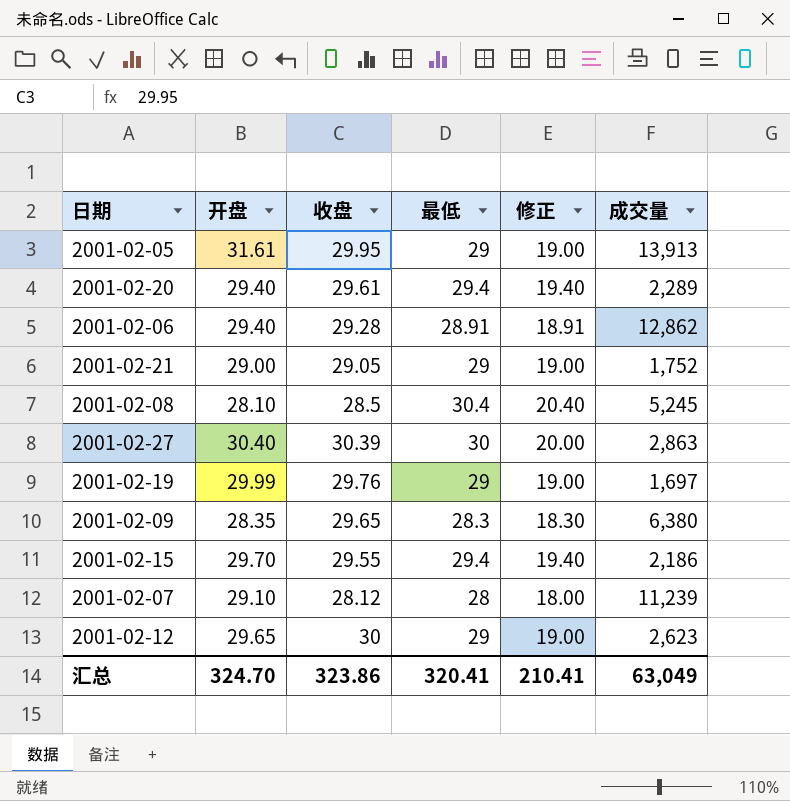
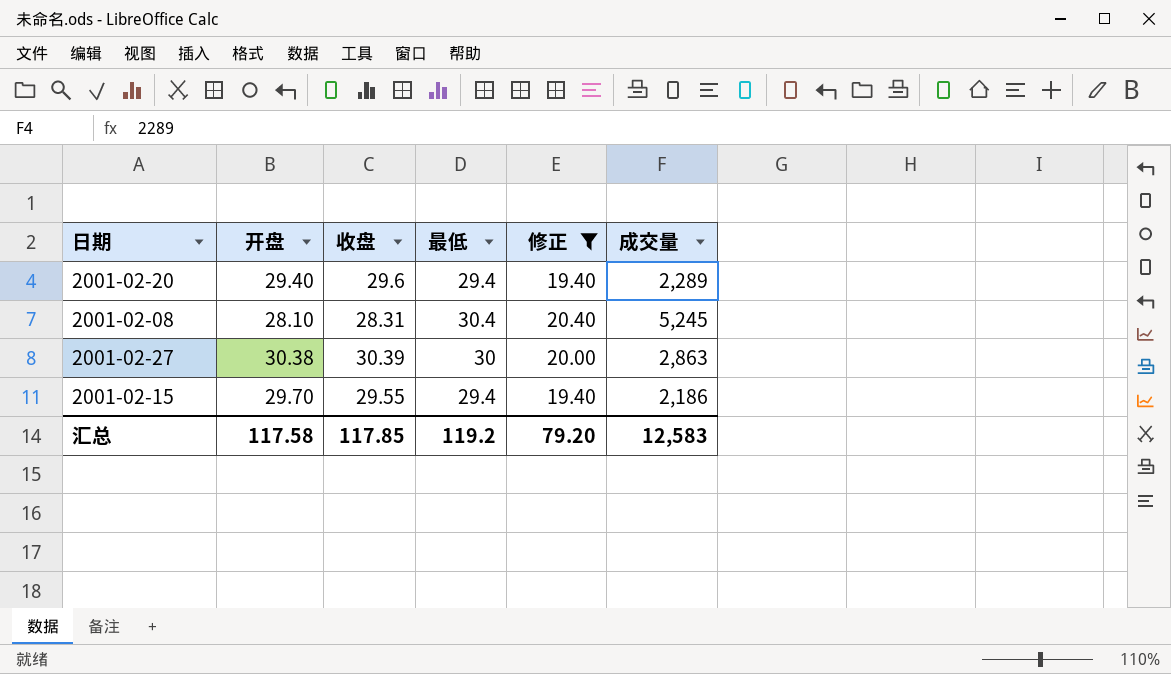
filter: none -> 修正 >= 19.40
2001-02-20 | 收盘: 29.61 -> 29.6
2001-02-08 | 收盘: 28.5 -> 28.31
2001-02-27 | 开盘: 30.40 -> 30.38
汇总 | 开盘: 324.70 -> 117.58
汇总 | 收盘: 323.86 -> 117.85
汇总 | 最低: 320.41 -> 119.2
汇总 | 修正: 210.41 -> 79.20
汇总 | 成交量: 63,049 -> 12,583

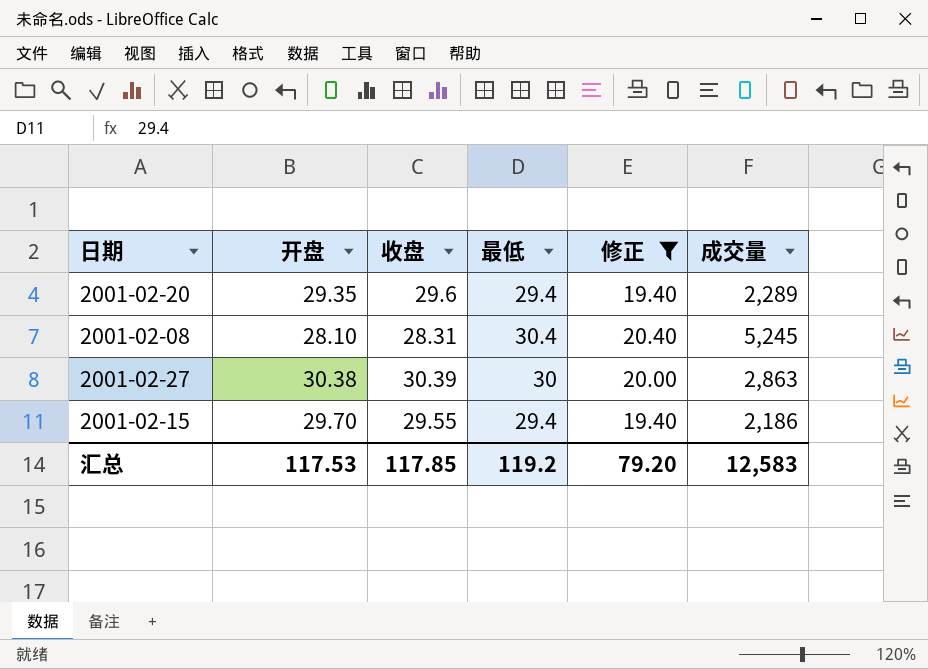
2001-02-20 | 开盘: 29.40 -> 29.35
汇总 | 开盘: 117.58 -> 117.53

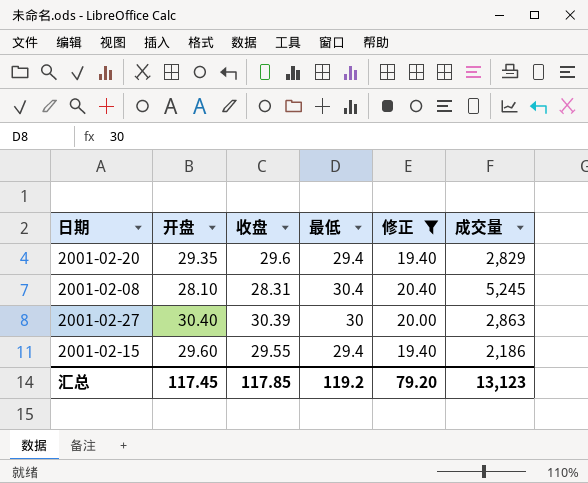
2001-02-20 | 成交量: 2,289 -> 2,829
2001-02-27 | 开盘: 30.38 -> 30.40
2001-02-15 | 开盘: 29.70 -> 29.60
汇总 | 开盘: 117.53 -> 117.45
汇总 | 成交量: 12,583 -> 13,123

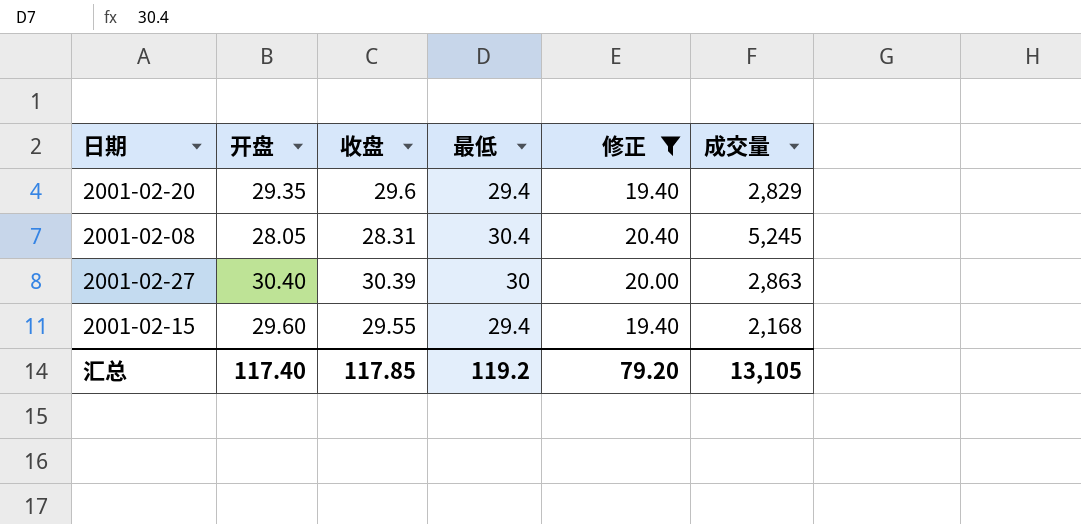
2001-02-08 | 开盘: 28.10 -> 28.05
2001-02-15 | 成交量: 2,186 -> 2,168
汇总 | 开盘: 117.45 -> 117.40
汇总 | 成交量: 13,123 -> 13,105

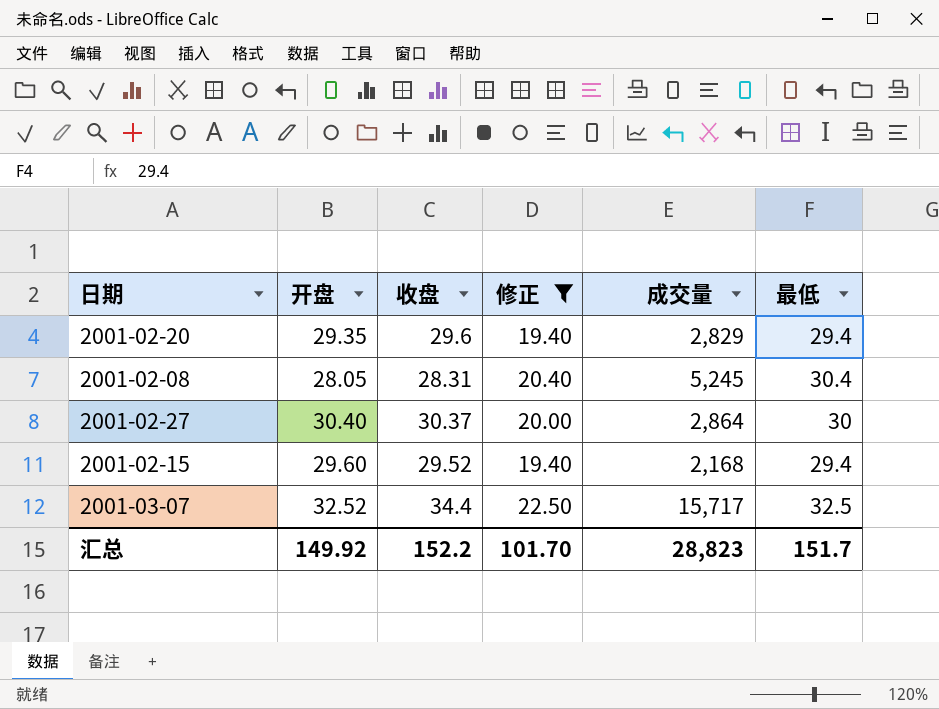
column 最低 | position: 4 -> 6
2001-02-27 | 收盘: 30.39 -> 30.37
2001-02-27 | 成交量: 2,863 -> 2,864
2001-02-15 | 收盘: 29.55 -> 29.52
row 2001-03-07: none -> 32.52 | 34.4 | 22.50 | 15,717 | 32.5
汇总 | 开盘: 117.40 -> 149.92
汇总 | 收盘: 117.85 -> 152.2
汇总 | 修正: 79.20 -> 101.70
汇总 | 成交量: 13,105 -> 28,823
汇总 | 最低: 119.2 -> 151.7

